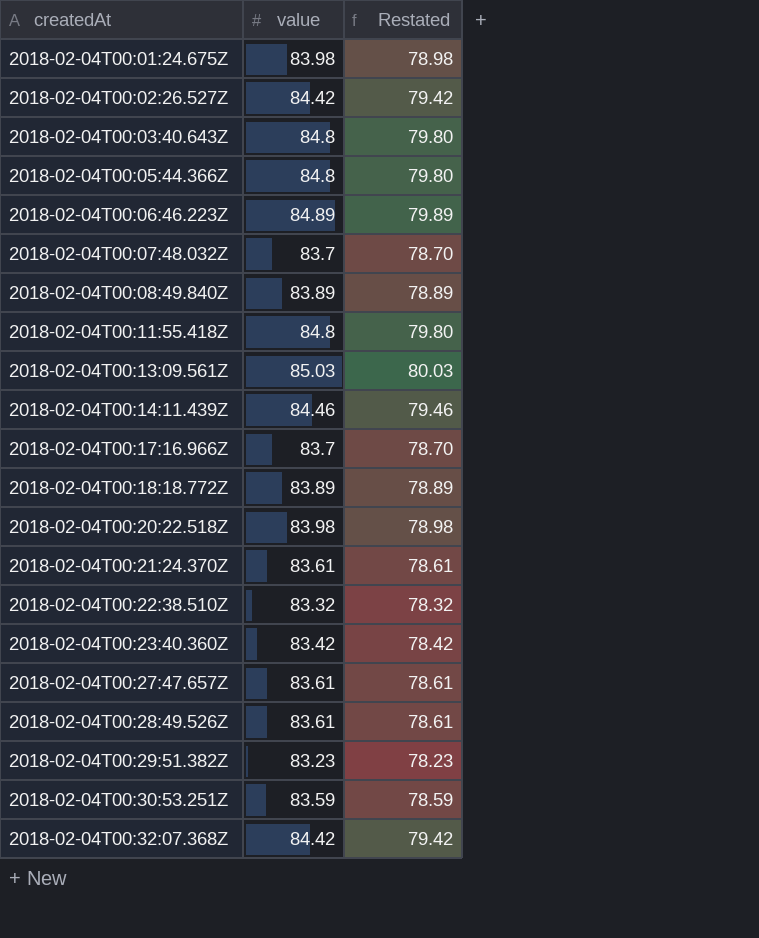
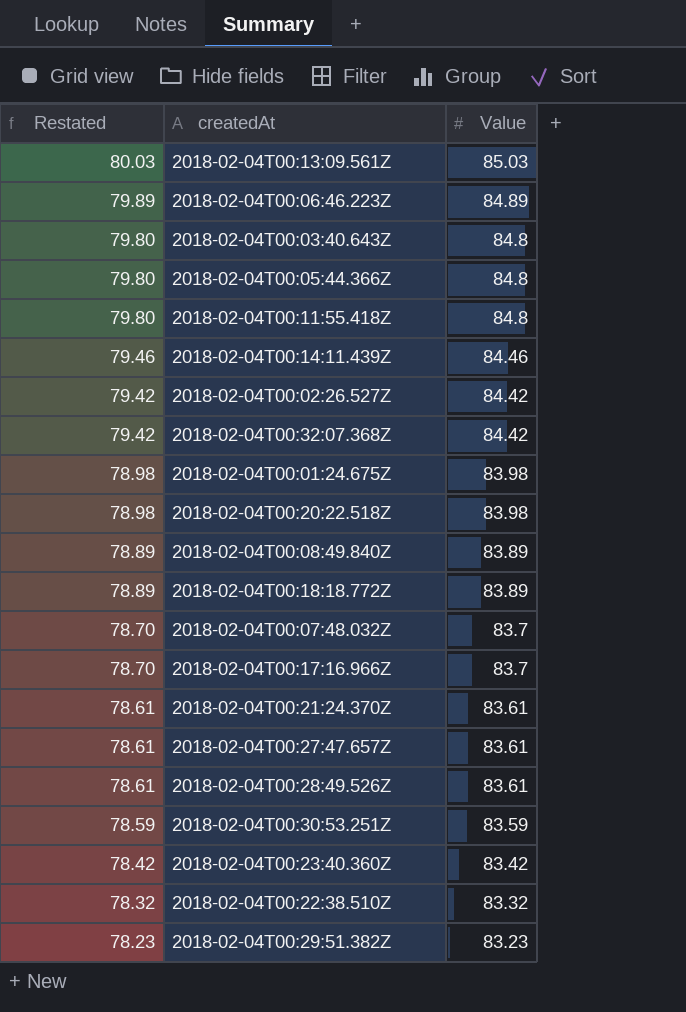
row order: createdAt ascending -> Restated descending
column Restated | position: 3 -> 1
column name: value -> Value

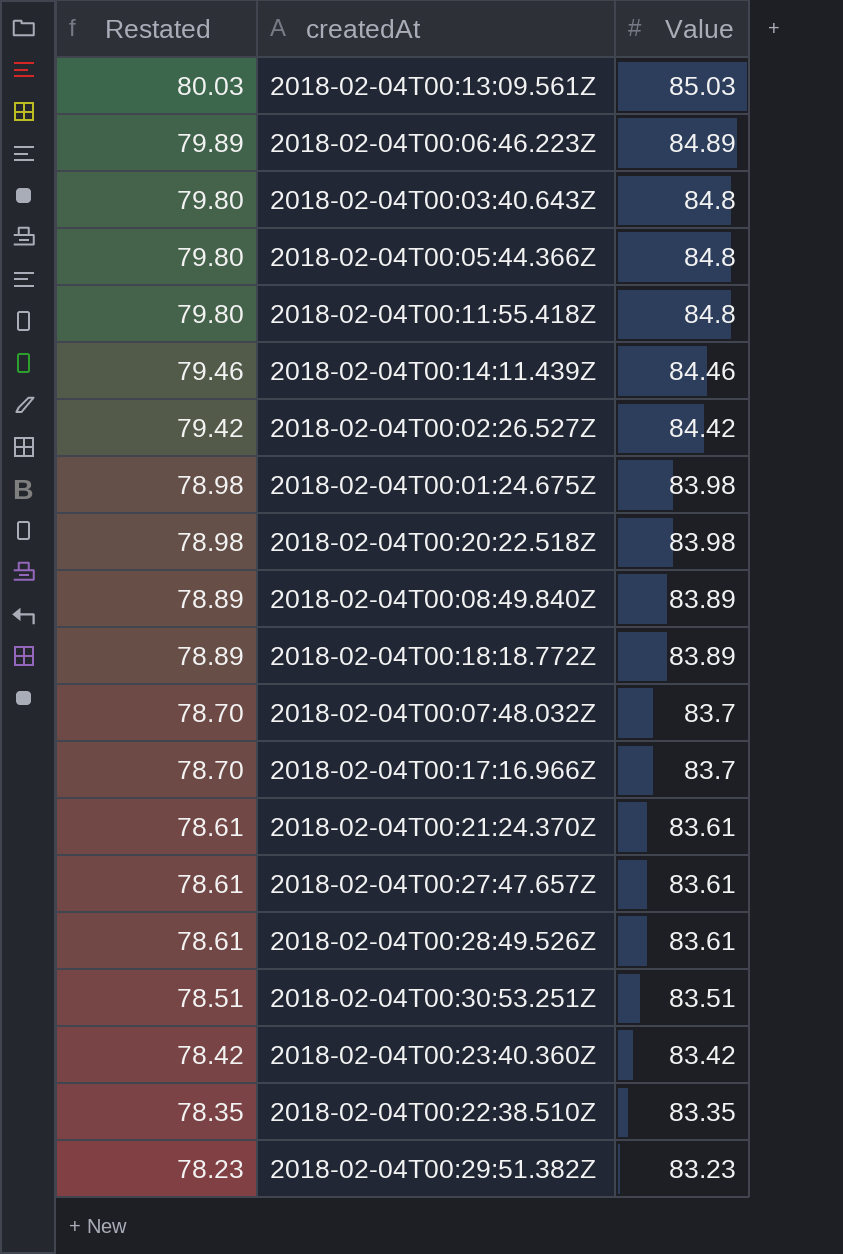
row 2018-02-04T00:32:07.368Z: 79.42 | 84.42 -> none
2018-02-04T00:30:53.251Z | Restated: 78.59 -> 78.51
2018-02-04T00:30:53.251Z | Value: 83.59 -> 83.51
2018-02-04T00:22:38.510Z | Restated: 78.32 -> 78.35
2018-02-04T00:22:38.510Z | Value: 83.32 -> 83.35

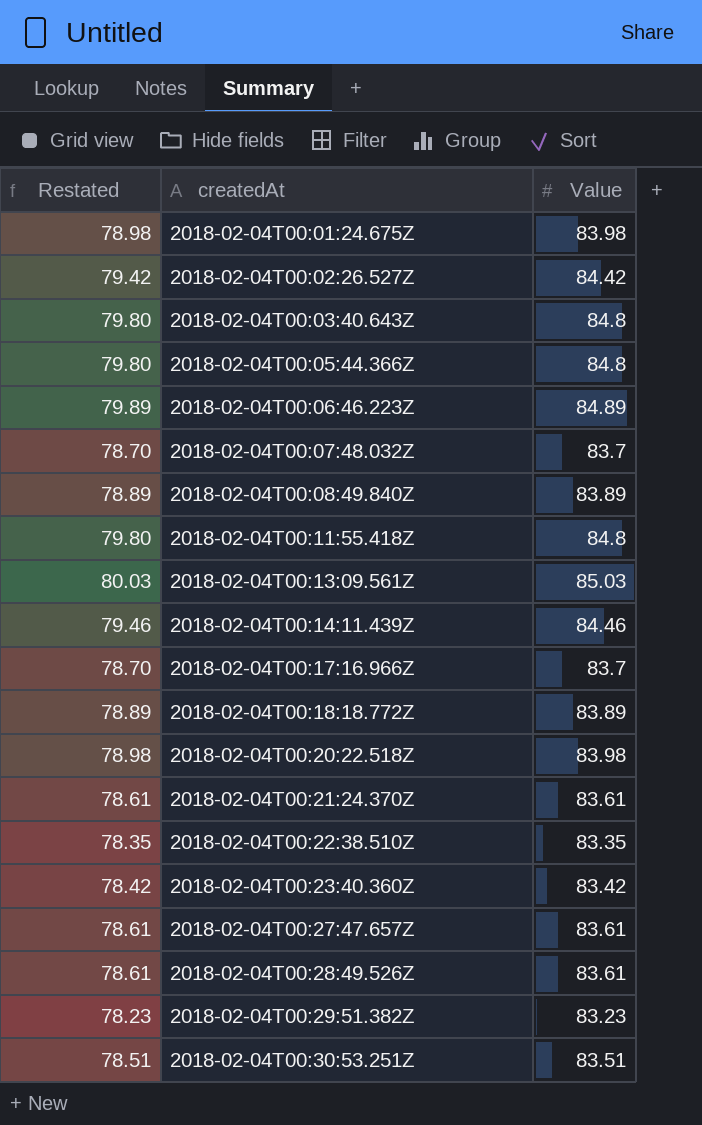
row order: Restated descending -> createdAt ascending

